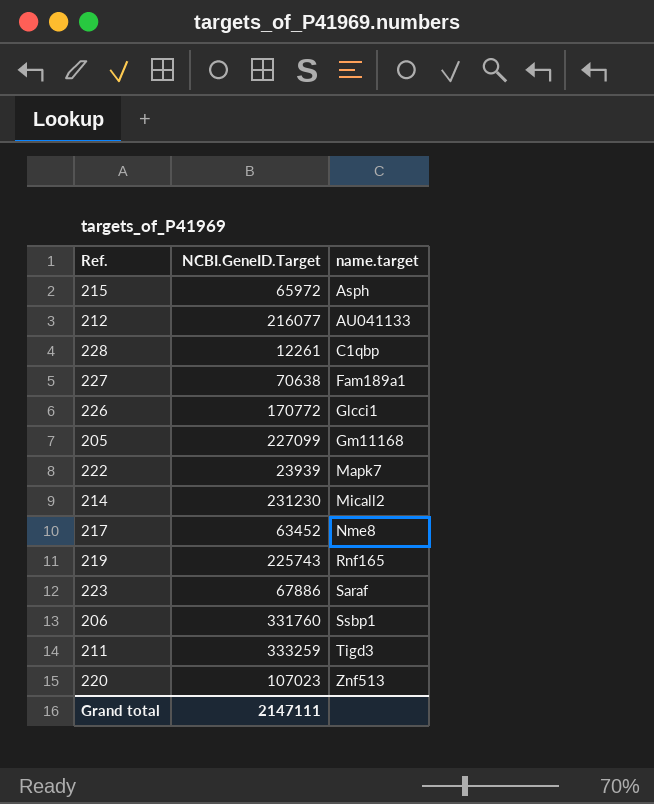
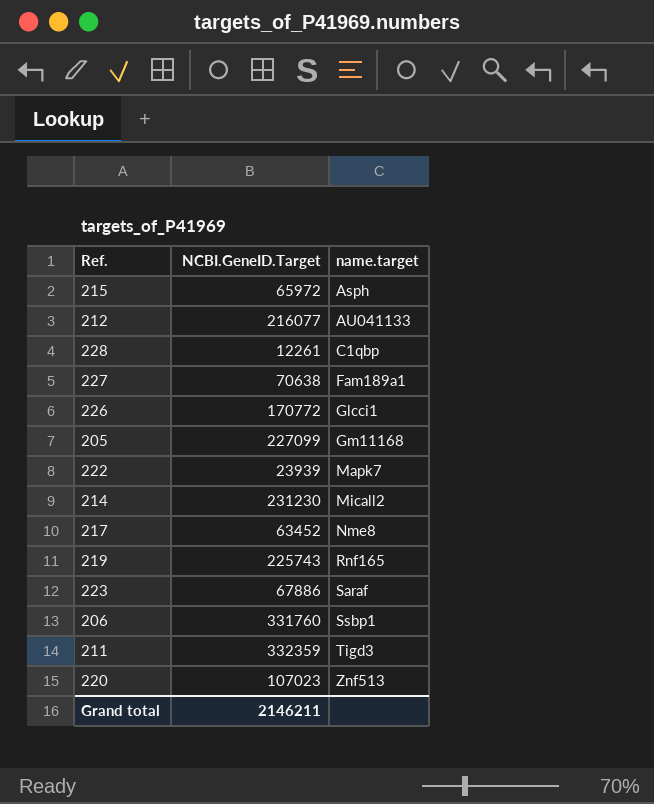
211 | NCBI.GeneID.Target: 333259 -> 332359
Grand total | NCBI.GeneID.Target: 2147111 -> 2146211

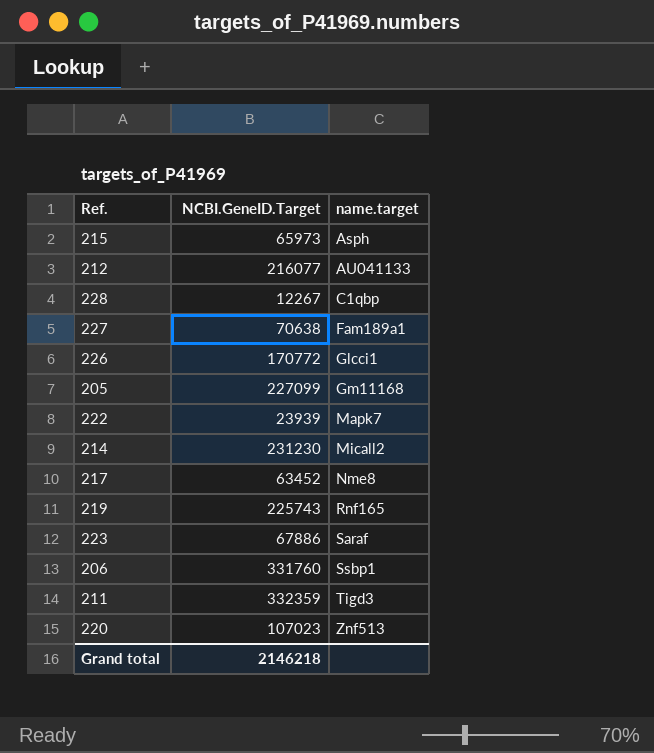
215 | NCBI.GeneID.Target: 65972 -> 65973
228 | NCBI.GeneID.Target: 12261 -> 12267
Grand total | NCBI.GeneID.Target: 2146211 -> 2146218

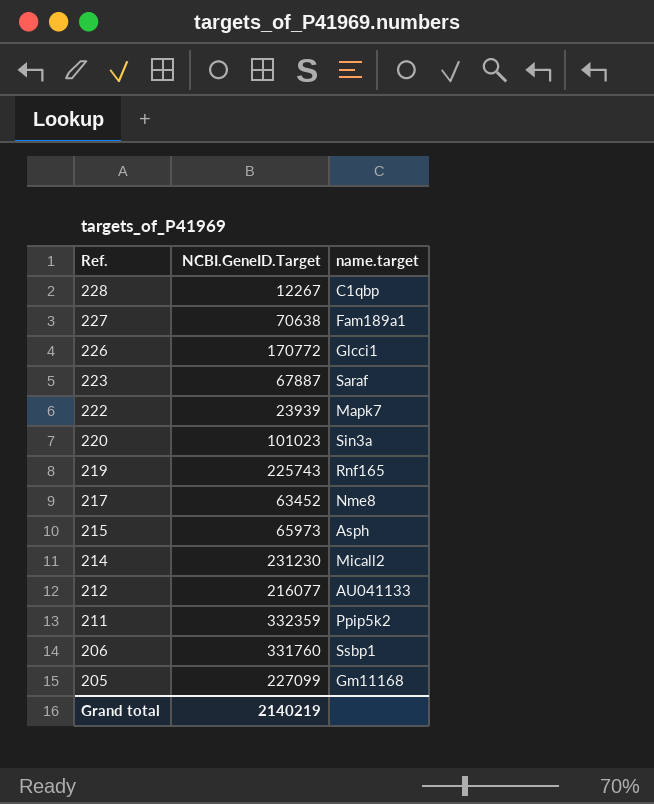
row order: name.target ascending -> Ref. descending
223 | NCBI.GeneID.Target: 67886 -> 67887
220 | NCBI.GeneID.Target: 107023 -> 101023
220 | name.target: Znf513 -> Sin3a
211 | name.target: Tigd3 -> Ppip5k2
Grand total | NCBI.GeneID.Target: 2146218 -> 2140219

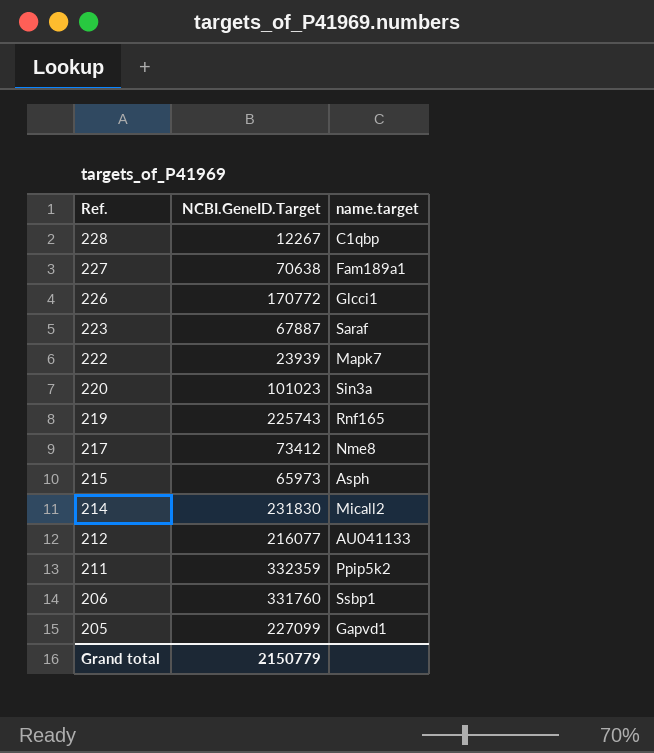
217 | NCBI.GeneID.Target: 63452 -> 73412
214 | NCBI.GeneID.Target: 231230 -> 231830
205 | name.target: Gm11168 -> Gapvd1
Grand total | NCBI.GeneID.Target: 2140219 -> 2150779

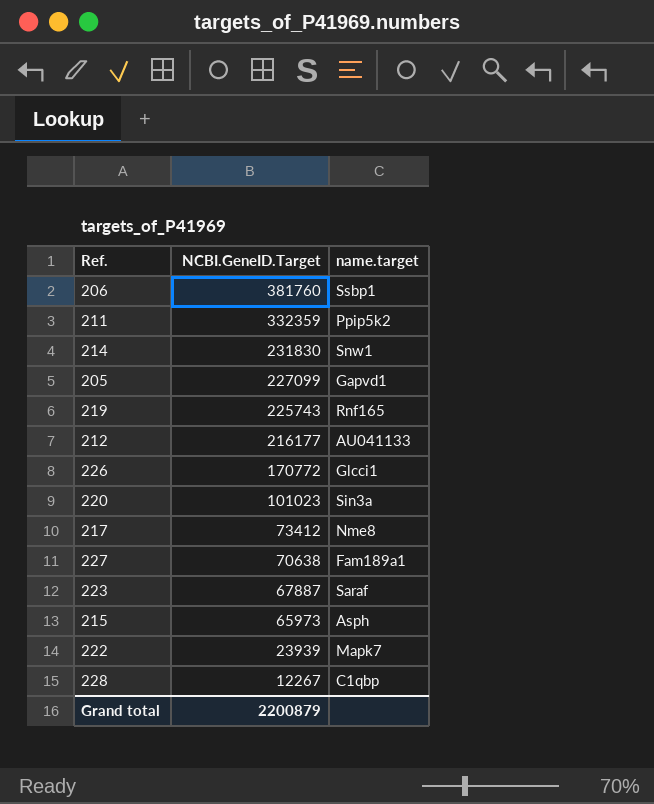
row order: Ref. descending -> NCBI.GeneID.Target descending
206 | NCBI.GeneID.Target: 331760 -> 381760
214 | name.target: Micall2 -> Snw1
212 | NCBI.GeneID.Target: 216077 -> 216177
Grand total | NCBI.GeneID.Target: 2150779 -> 2200879

